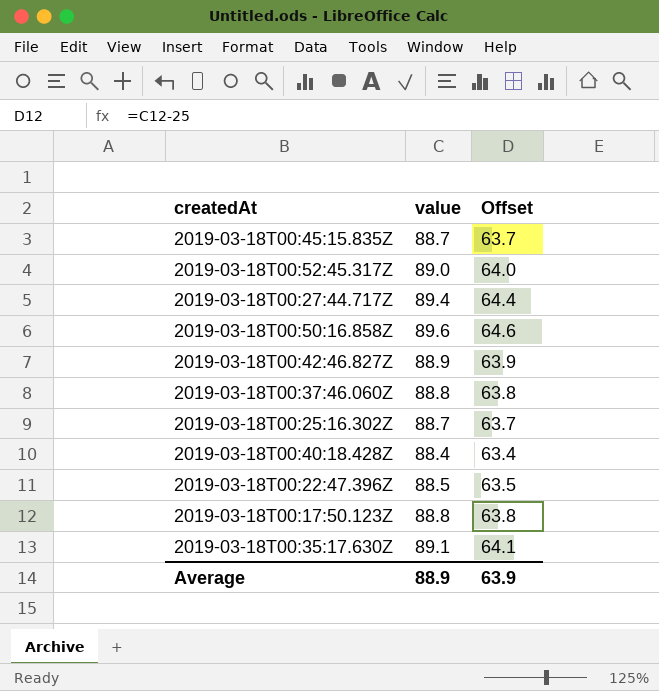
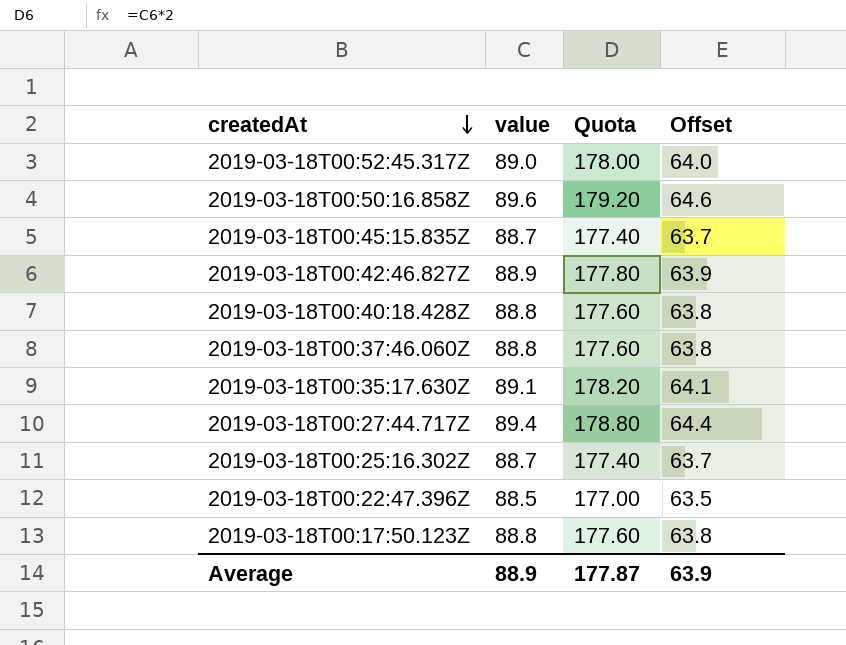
row order: none -> createdAt descending
column Quota | formula: none -> [value] * 2
2019-03-18T00:40:18.428Z | value: 88.4 -> 88.8
2019-03-18T00:40:18.428Z | Offset: 63.4 -> 63.8

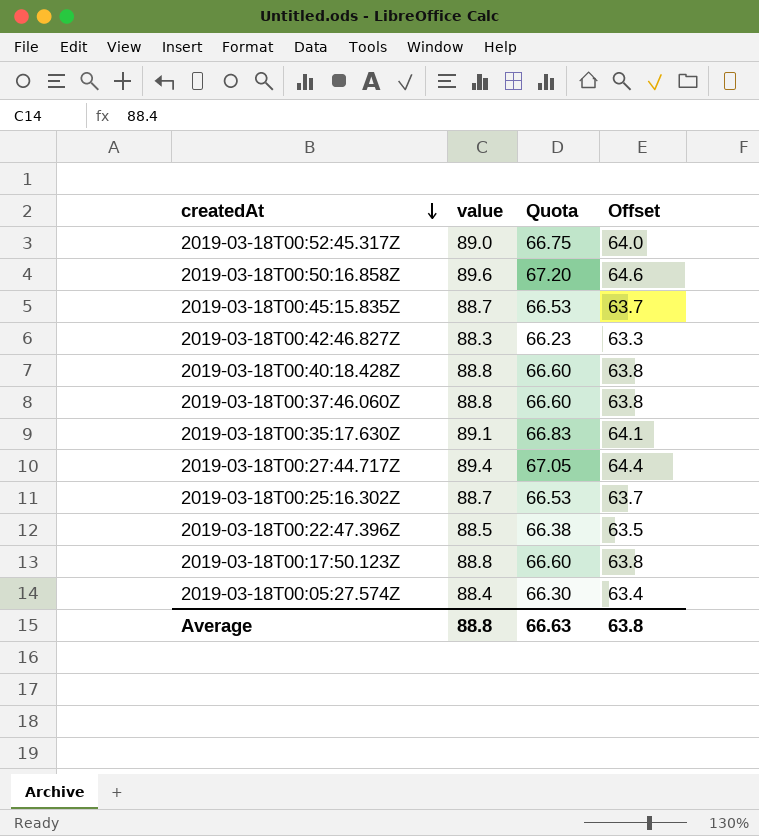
column Quota | formula: [value] * 2 -> [value] * 0.75
2019-03-18T00:42:46.827Z | value: 88.9 -> 88.3
2019-03-18T00:42:46.827Z | Offset: 63.9 -> 63.3
row 2019-03-18T00:05:27.574Z: none -> 88.4 | 66.30 | 63.4
Average | value: 88.9 -> 88.8
Average | Quota: 177.87 -> 66.63
Average | Offset: 63.9 -> 63.8

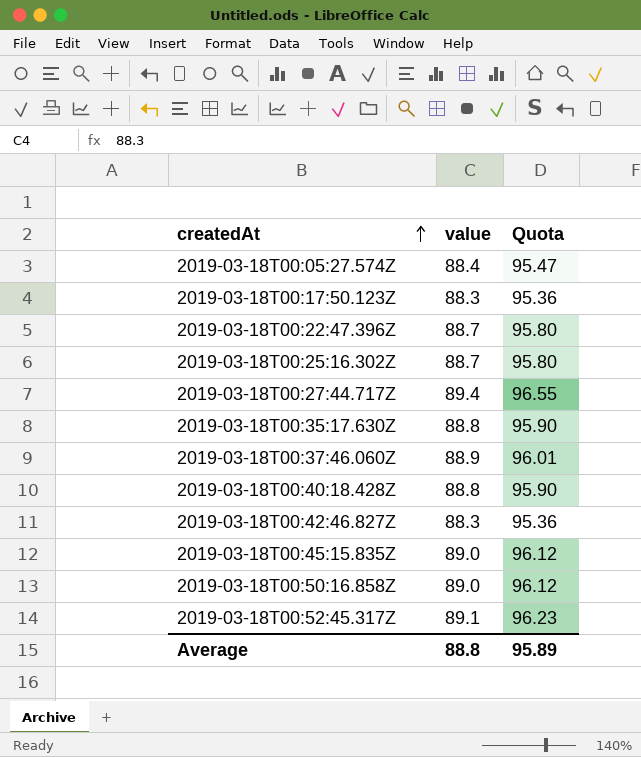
row order: createdAt descending -> createdAt ascending
column Offset | formula: [value] - 25 -> none
column Quota | formula: [value] * 0.75 -> [value] * 1.08
2019-03-18T00:17:50.123Z | value: 88.8 -> 88.3
2019-03-18T00:22:47.396Z | value: 88.5 -> 88.7
2019-03-18T00:35:17.630Z | value: 89.1 -> 88.8
2019-03-18T00:37:46.060Z | value: 88.8 -> 88.9
2019-03-18T00:45:15.835Z | value: 88.7 -> 89.0
2019-03-18T00:50:16.858Z | value: 89.6 -> 89.0
2019-03-18T00:52:45.317Z | value: 89.0 -> 89.1
Average | Quota: 66.63 -> 95.89

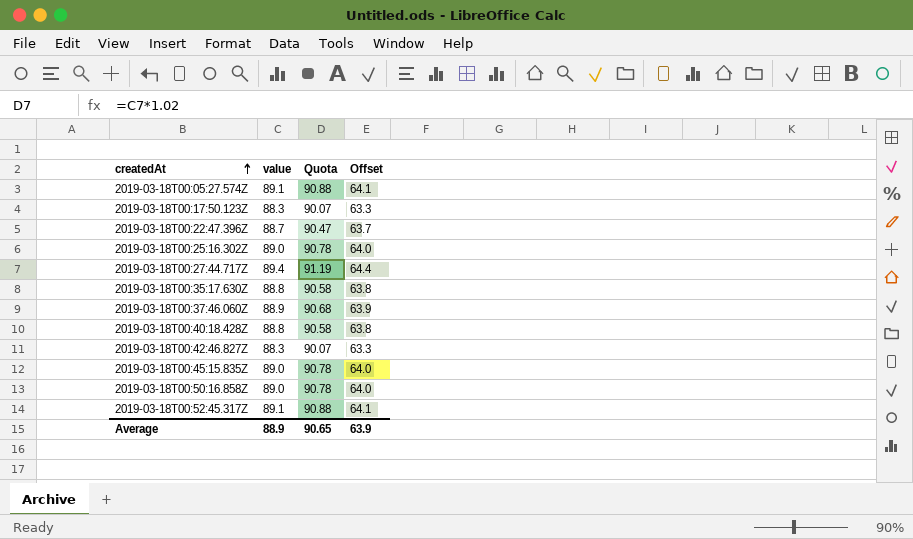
column Quota | formula: [value] * 1.08 -> [value] * 1.02
column Offset | formula: none -> [value] - 25
2019-03-18T00:05:27.574Z | value: 88.4 -> 89.1
2019-03-18T00:25:16.302Z | value: 88.7 -> 89.0
Average | value: 88.8 -> 88.9
Average | Quota: 95.89 -> 90.65

